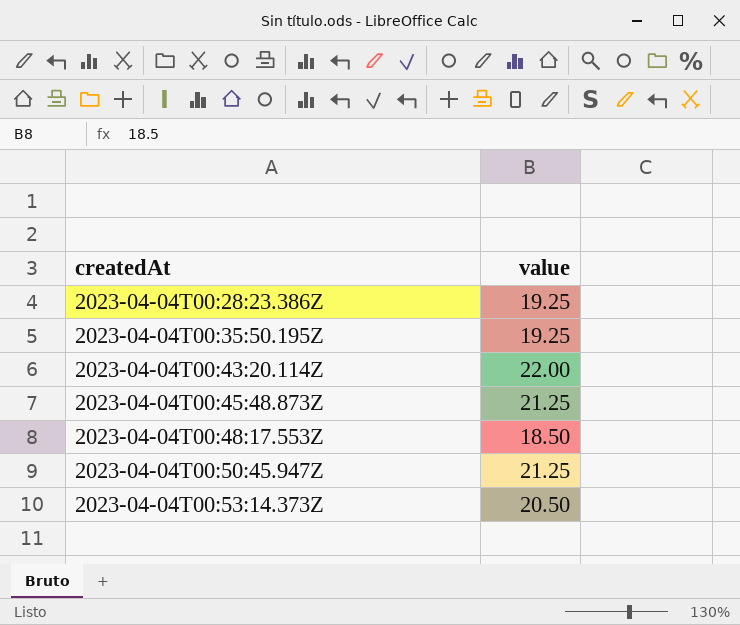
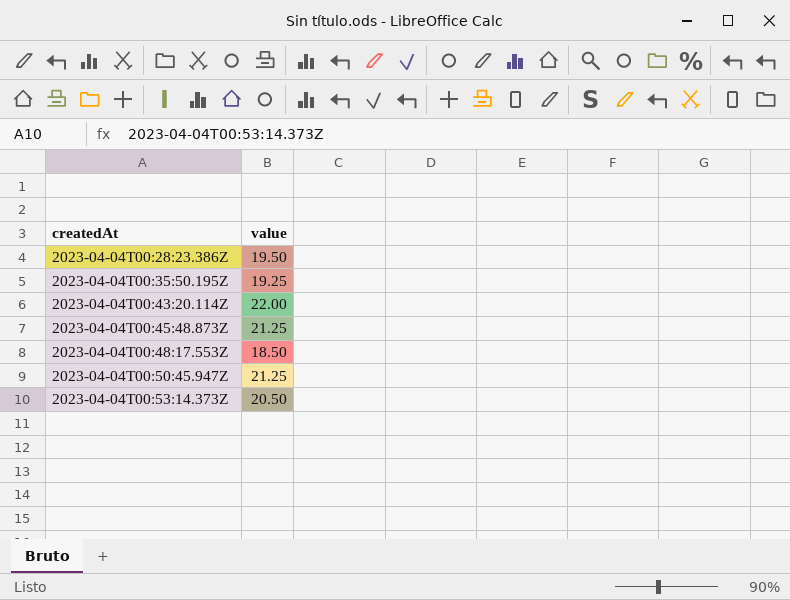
2023-04-04T00:28:23.386Z | value: 19.25 -> 19.50

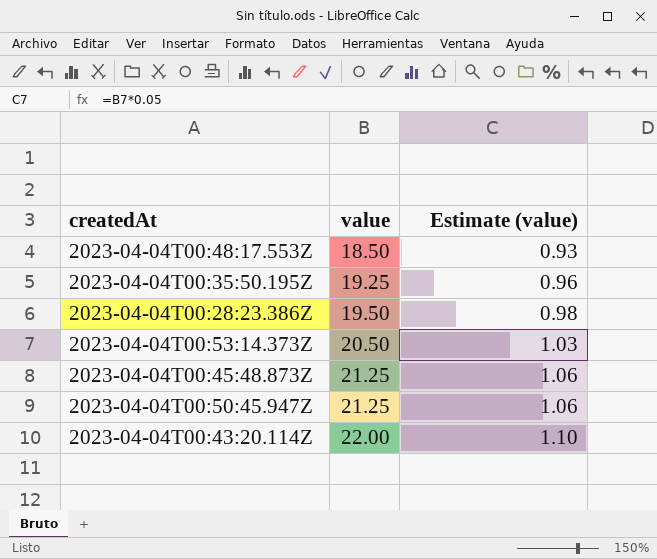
row order: createdAt ascending -> value ascending
column Estimate (value) | formula: none -> [value] * 0.05

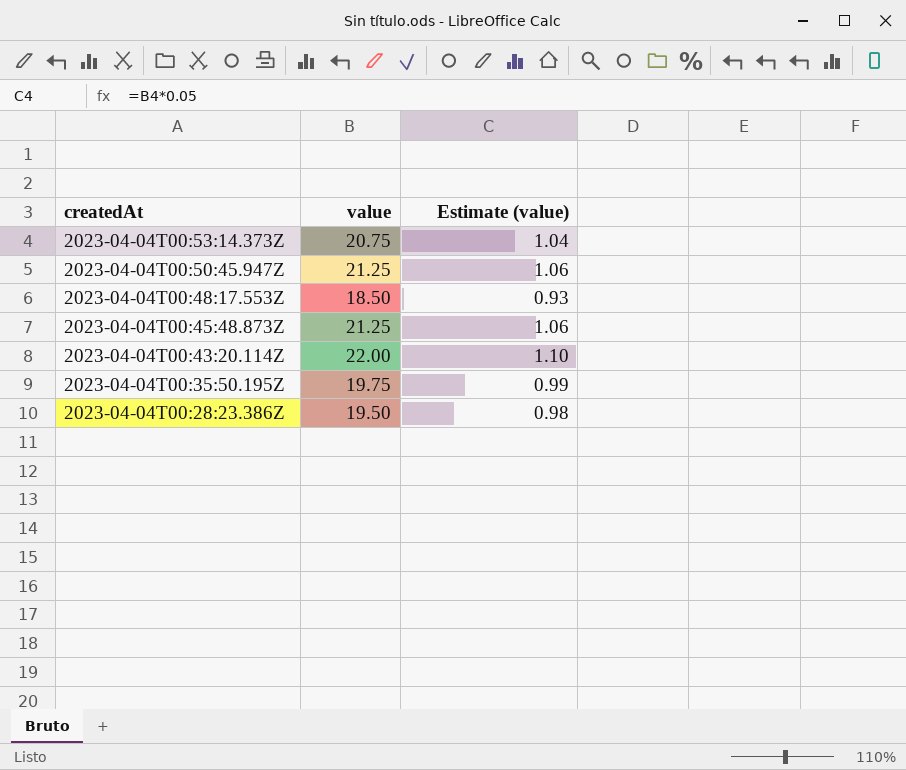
row order: value ascending -> createdAt descending
2023-04-04T00:53:14.373Z | value: 20.50 -> 20.75
2023-04-04T00:53:14.373Z | Estimate (value): 1.03 -> 1.04
2023-04-04T00:35:50.195Z | value: 19.25 -> 19.75
2023-04-04T00:35:50.195Z | Estimate (value): 0.96 -> 0.99

